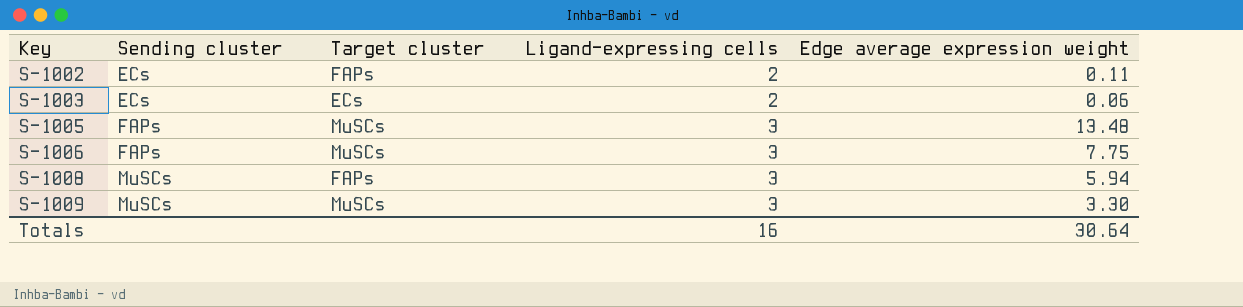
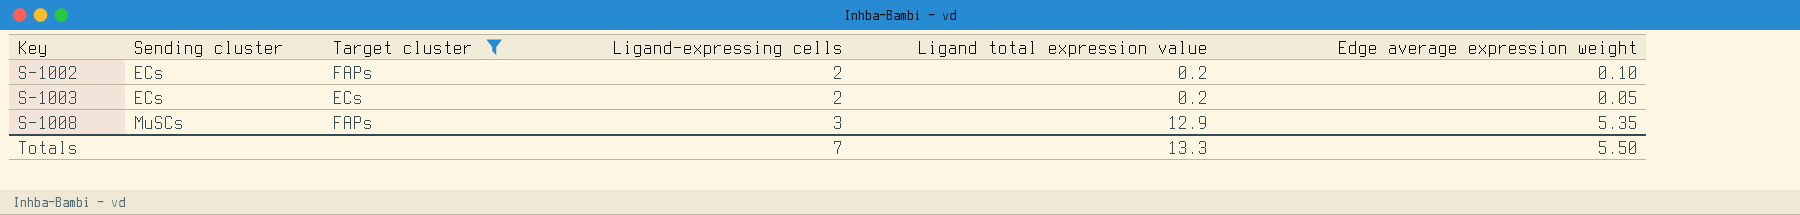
filter: none -> Target cluster != MuSCs
column Ligand total expression value | position: none -> 5
S-1002 | Edge average expression weight: 0.11 -> 0.10
S-1003 | Edge average expression weight: 0.06 -> 0.05
S-1008 | Edge average expression weight: 5.94 -> 5.35
Totals | Ligand-expressing cells: 16 -> 7
Totals | Edge average expression weight: 30.64 -> 5.50

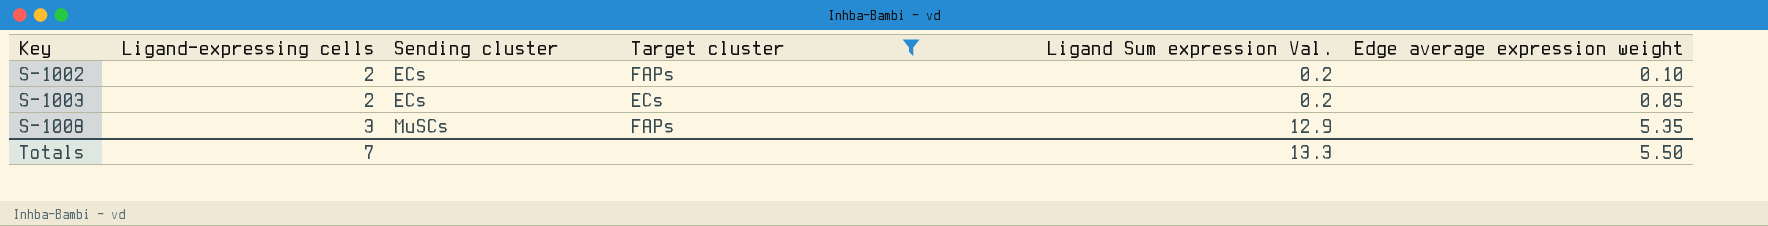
column Ligand-expressing cells | position: 4 -> 2
column name: Ligand total expression value -> Ligand Sum expression Val.

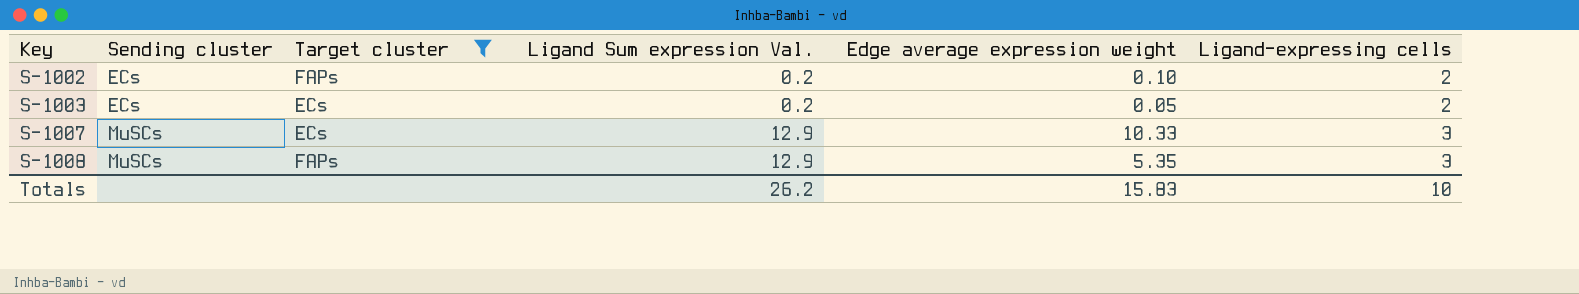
column Ligand-expressing cells | position: 2 -> 6
row S-1007: none -> MuSCs | ECs | 12.9 | 10.33 | 3
Totals | Ligand Sum expression Val.: 13.3 -> 26.2
Totals | Edge average expression weight: 5.50 -> 15.83
Totals | Ligand-expressing cells: 7 -> 10

